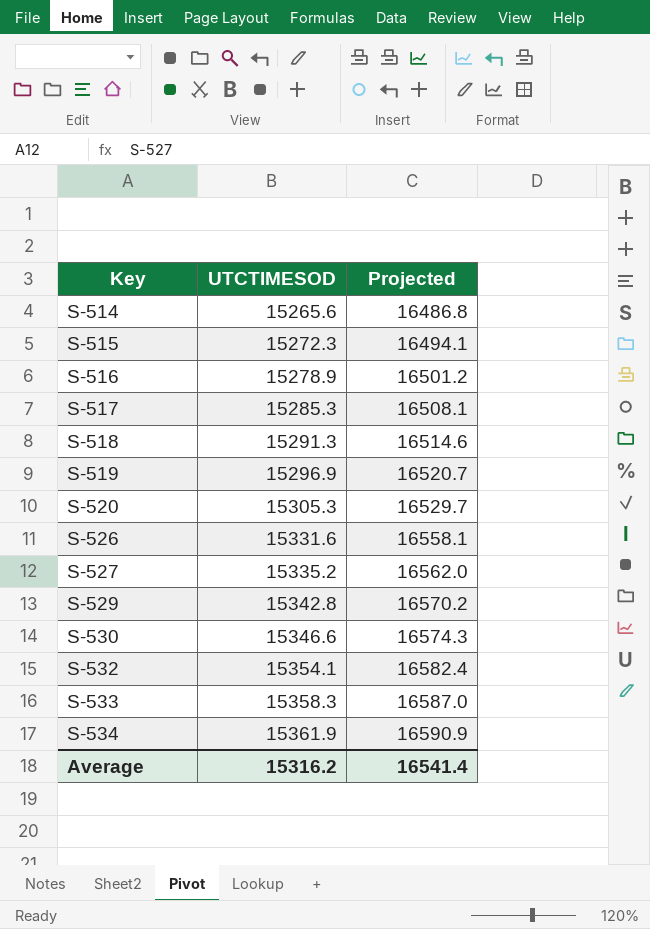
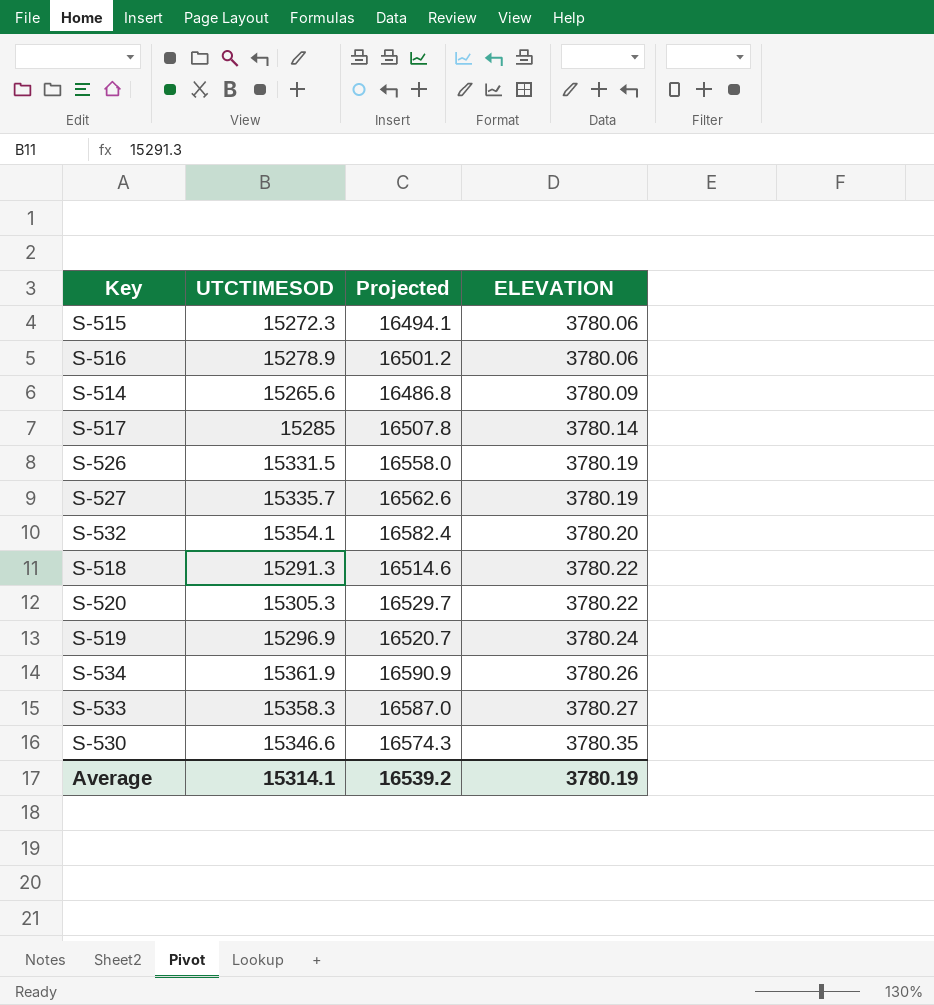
row order: Key ascending -> ELEVATION ascending
column ELEVATION | position: none -> 4
row S-529: 15342.8 | 16570.2 -> none
S-517 | UTCTIMESOD: 15285.3 -> 15285
S-517 | Projected: 16508.1 -> 16507.8
S-526 | UTCTIMESOD: 15331.6 -> 15331.5
S-526 | Projected: 16558.1 -> 16558.0
S-527 | UTCTIMESOD: 15335.2 -> 15335.7
S-527 | Projected: 16562.0 -> 16562.6
Average | UTCTIMESOD: 15316.2 -> 15314.1
Average | Projected: 16541.4 -> 16539.2

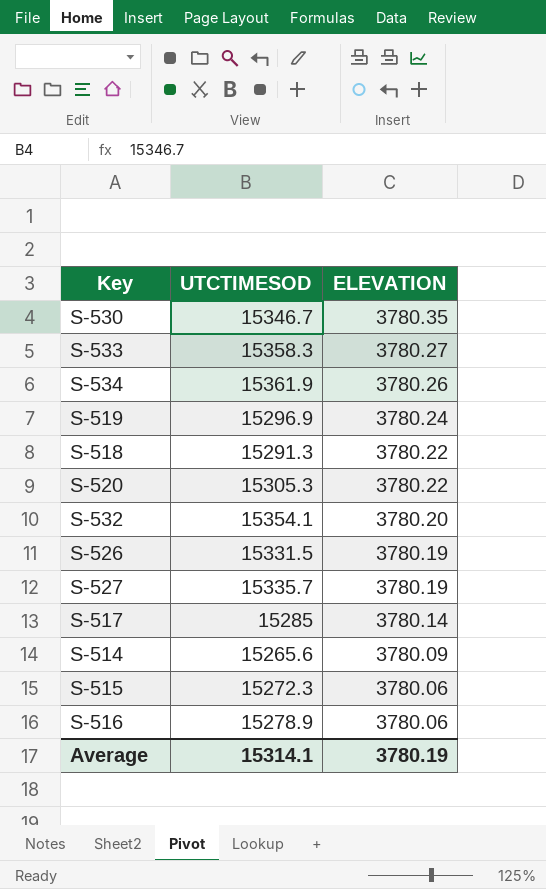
row order: ELEVATION ascending -> ELEVATION descending
column Projected | formula: [UTCTIMESOD] * 1.08 -> none
S-530 | UTCTIMESOD: 15346.6 -> 15346.7

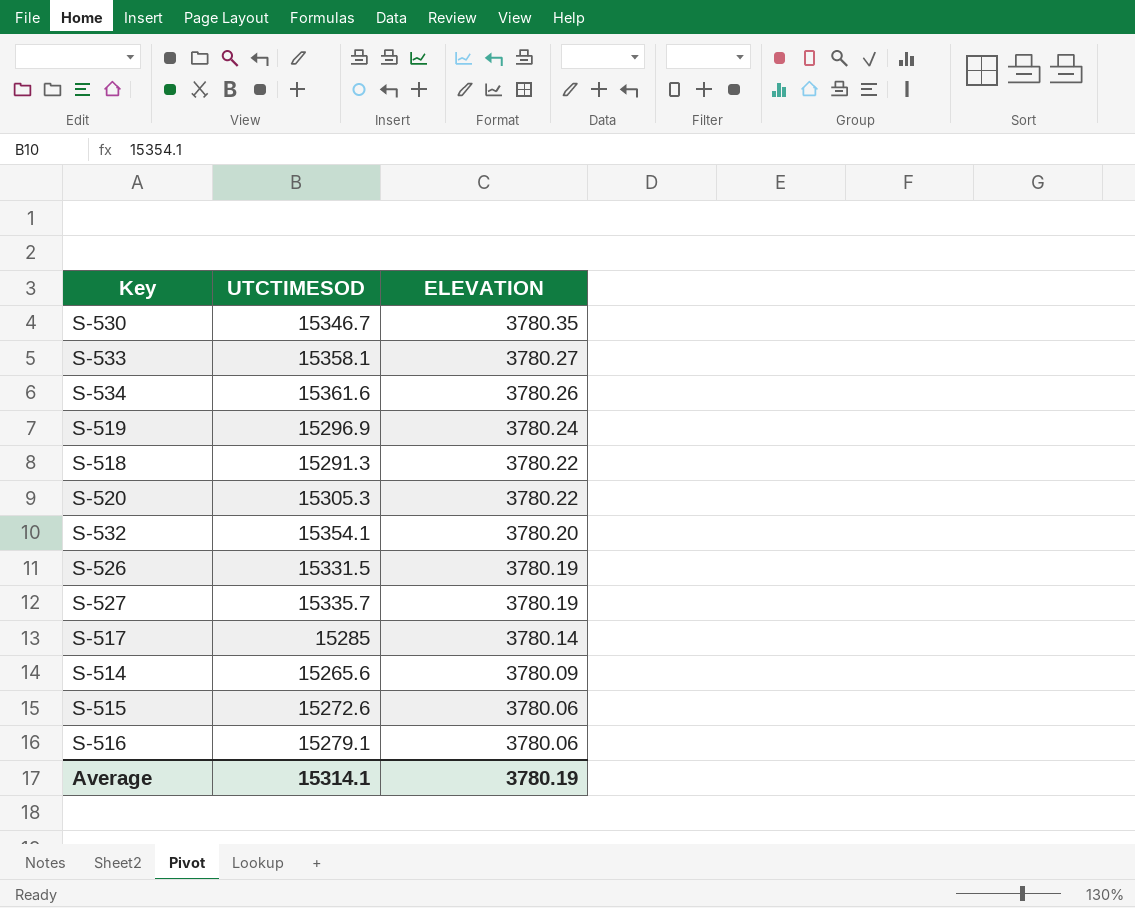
S-533 | UTCTIMESOD: 15358.3 -> 15358.1
S-534 | UTCTIMESOD: 15361.9 -> 15361.6
S-515 | UTCTIMESOD: 15272.3 -> 15272.6
S-516 | UTCTIMESOD: 15278.9 -> 15279.1

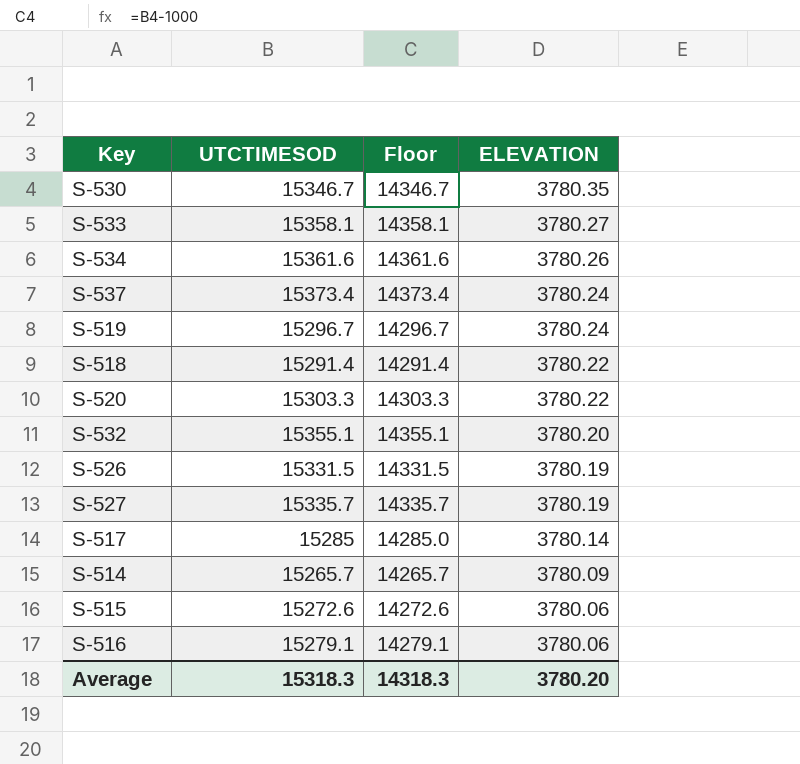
column Floor | formula: none -> [UTCTIMESOD] - 1000
row S-537: none -> 15373.4 | 14373.4 | 3780.24
S-519 | UTCTIMESOD: 15296.9 -> 15296.7
S-518 | UTCTIMESOD: 15291.3 -> 15291.4
S-520 | UTCTIMESOD: 15305.3 -> 15303.3
S-532 | UTCTIMESOD: 15354.1 -> 15355.1
S-514 | UTCTIMESOD: 15265.6 -> 15265.7
Average | UTCTIMESOD: 15314.1 -> 15318.3
Average | ELEVATION: 3780.19 -> 3780.20

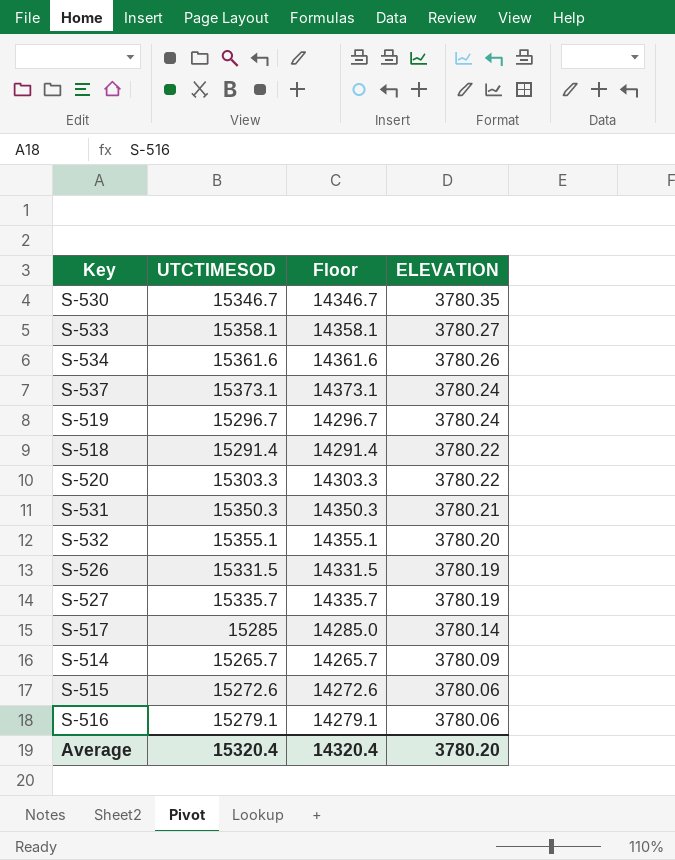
S-537 | UTCTIMESOD: 15373.4 -> 15373.1
S-537 | Floor: 14373.4 -> 14373.1
row S-531: none -> 15350.3 | 14350.3 | 3780.21
Average | UTCTIMESOD: 15318.3 -> 15320.4
Average | Floor: 14318.3 -> 14320.4

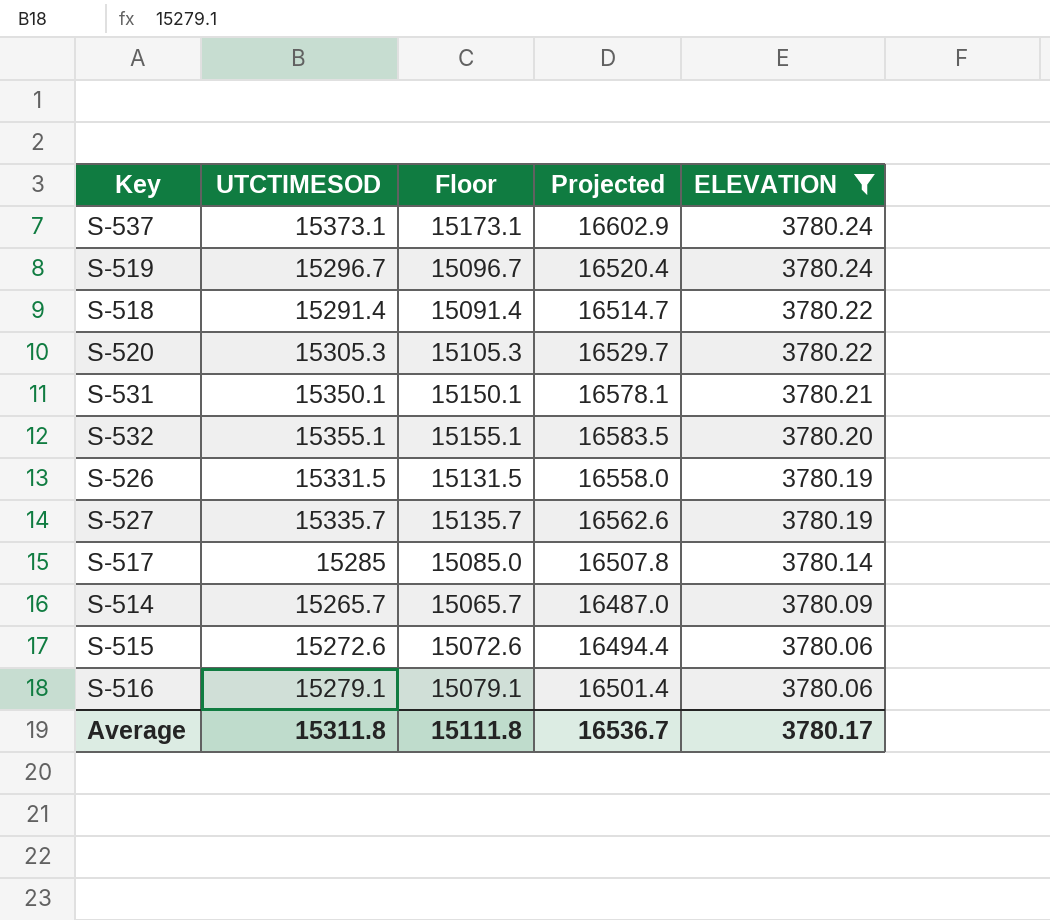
filter: none -> ELEVATION <= 3780.24
column Floor | formula: [UTCTIMESOD] - 1000 -> [UTCTIMESOD] - 200
column Projected | formula: none -> [UTCTIMESOD] * 1.08
S-520 | UTCTIMESOD: 15303.3 -> 15305.3
S-531 | UTCTIMESOD: 15350.3 -> 15350.1
Average | UTCTIMESOD: 15320.4 -> 15311.8
Average | Floor: 14320.4 -> 15111.8
Average | ELEVATION: 3780.20 -> 3780.17

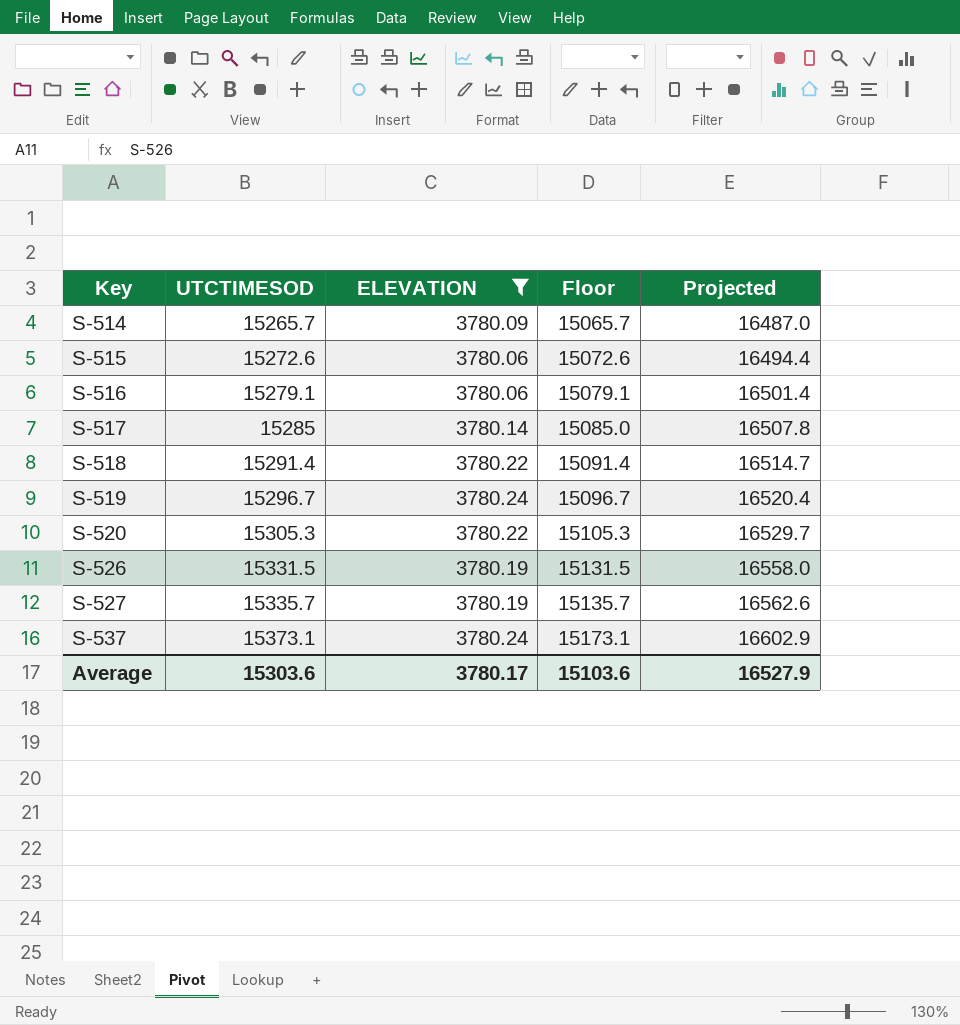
row order: ELEVATION descending -> Key ascending
column ELEVATION | position: 5 -> 3
row S-531: 15350.1 | 15150.1 | 16578.1 | 3780.21 -> none
row S-532: 15355.1 | 15155.1 | 16583.5 | 3780.20 -> none
Average | UTCTIMESOD: 15311.8 -> 15303.6
Average | Floor: 15111.8 -> 15103.6
Average | Projected: 16536.7 -> 16527.9

